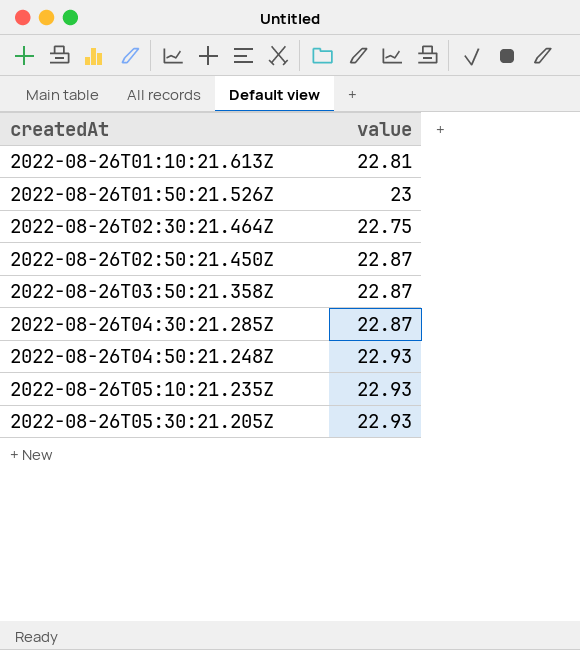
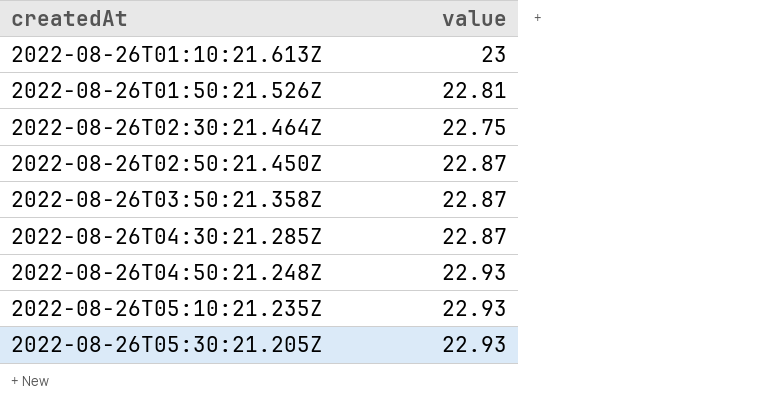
2022-08-26T01:10:21.613Z | value: 22.81 -> 23
2022-08-26T01:50:21.526Z | value: 23 -> 22.81

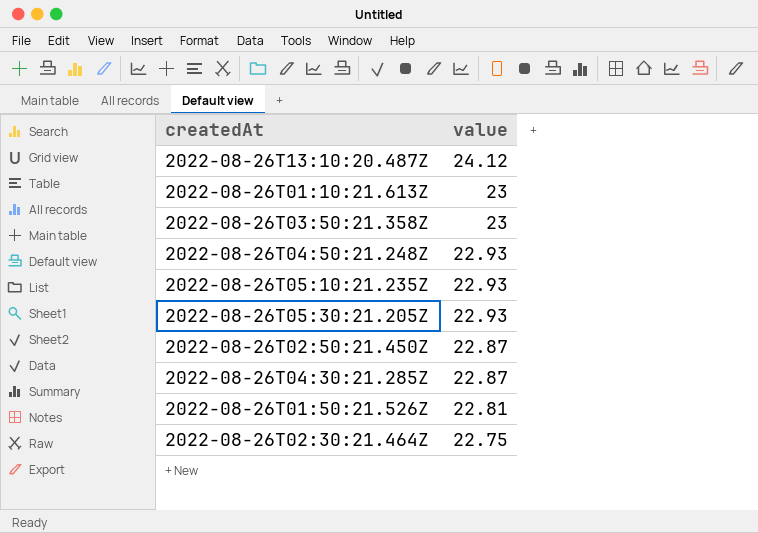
row order: createdAt ascending -> value descending
row 2022-08-26T13:10:20.487Z: none -> 24.12
2022-08-26T03:50:21.358Z | value: 22.87 -> 23

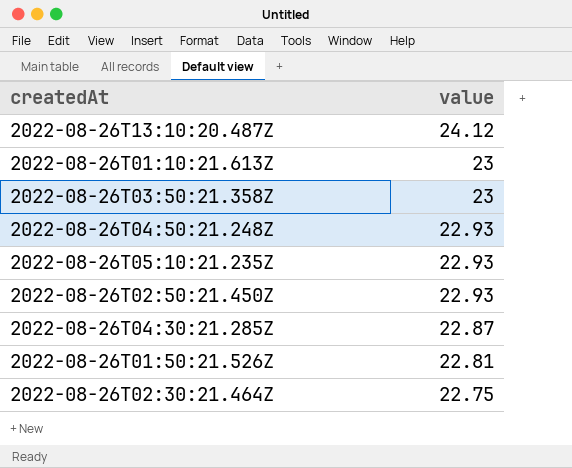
row 2022-08-26T05:30:21.205Z: 22.93 -> none
2022-08-26T02:50:21.450Z | value: 22.87 -> 22.93

